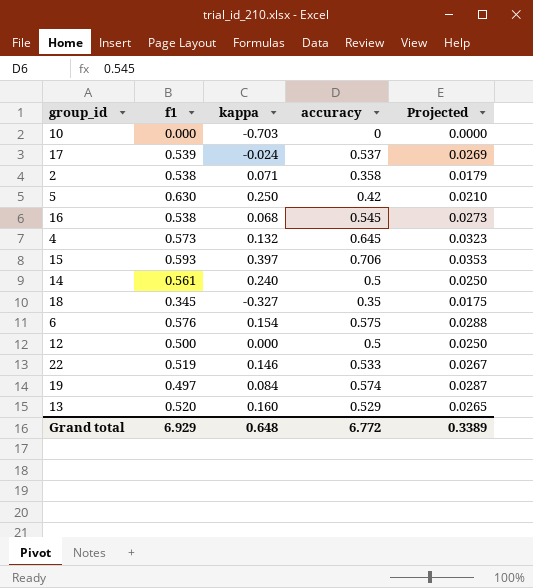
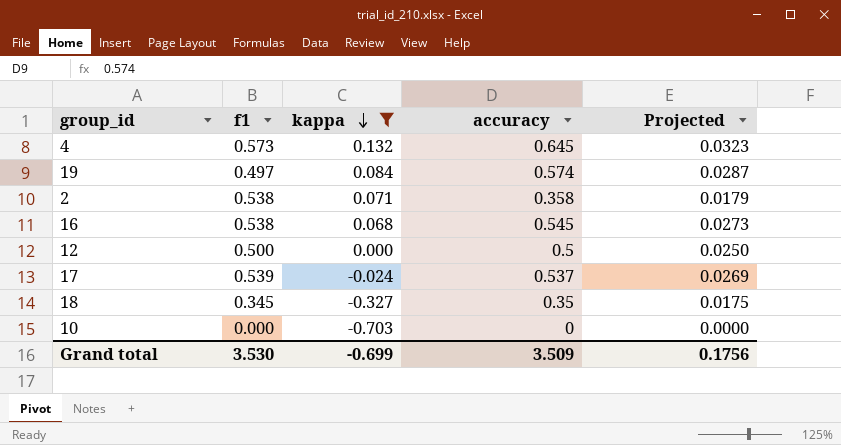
filter: none -> kappa <= 0.132
row order: none -> kappa descending
Grand total | f1: 6.929 -> 3.530
Grand total | kappa: 0.648 -> -0.699
Grand total | accuracy: 6.772 -> 3.509
Grand total | Projected: 0.3389 -> 0.1756

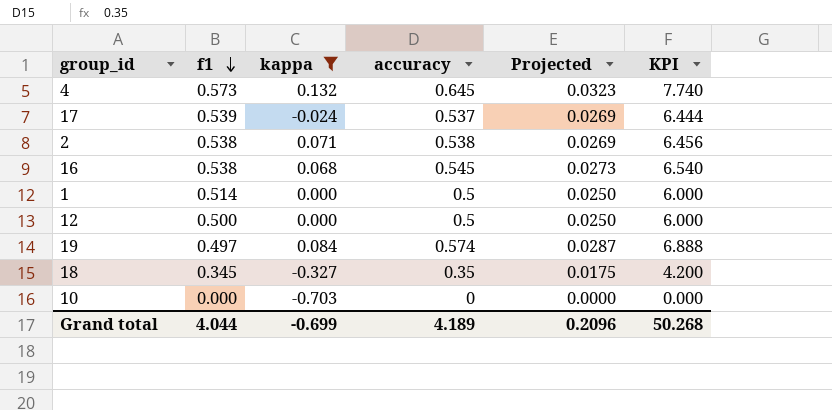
row order: kappa descending -> f1 descending
column KPI | formula: none -> [accuracy] * 12
2 | accuracy: 0.358 -> 0.538
2 | Projected: 0.0179 -> 0.0269
row 1: none -> 0.514 | 0.000 | 0.5 | 0.0250 | 6.000
Grand total | f1: 3.530 -> 4.044
Grand total | accuracy: 3.509 -> 4.189
Grand total | Projected: 0.1756 -> 0.2096

